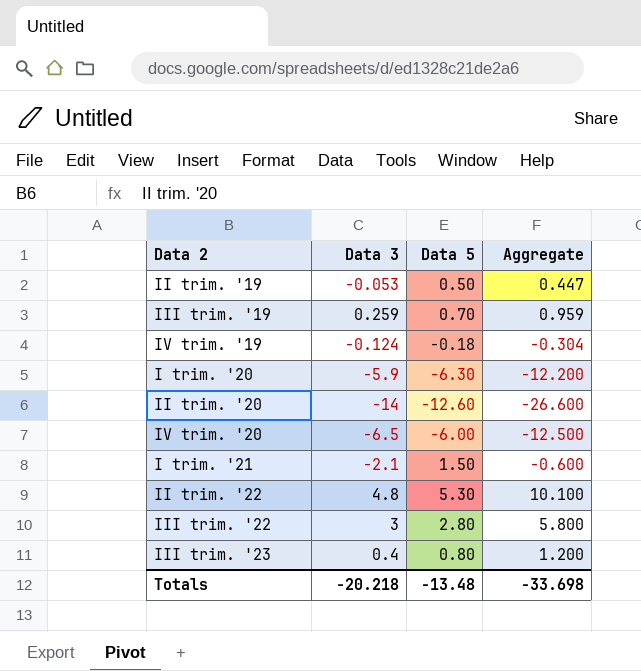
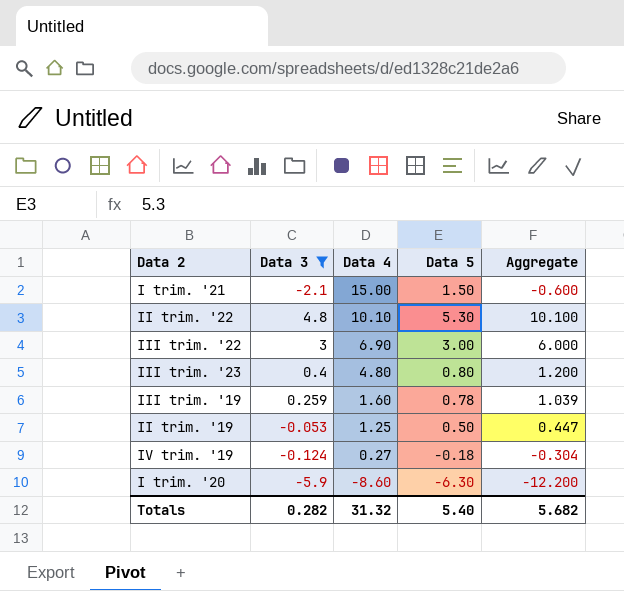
filter: none -> Data 3 >= -5.9
row order: none -> Data 4 descending
column Data 4 | position: none -> 3
III trim. '22 | Data 5: 2.80 -> 3.00
III trim. '22 | Aggregate: 5.800 -> 6.000
III trim. '19 | Data 5: 0.70 -> 0.78
III trim. '19 | Aggregate: 0.959 -> 1.039
Totals | Data 3: -20.218 -> 0.282
Totals | Data 5: -13.48 -> 5.40
Totals | Aggregate: -33.698 -> 5.682

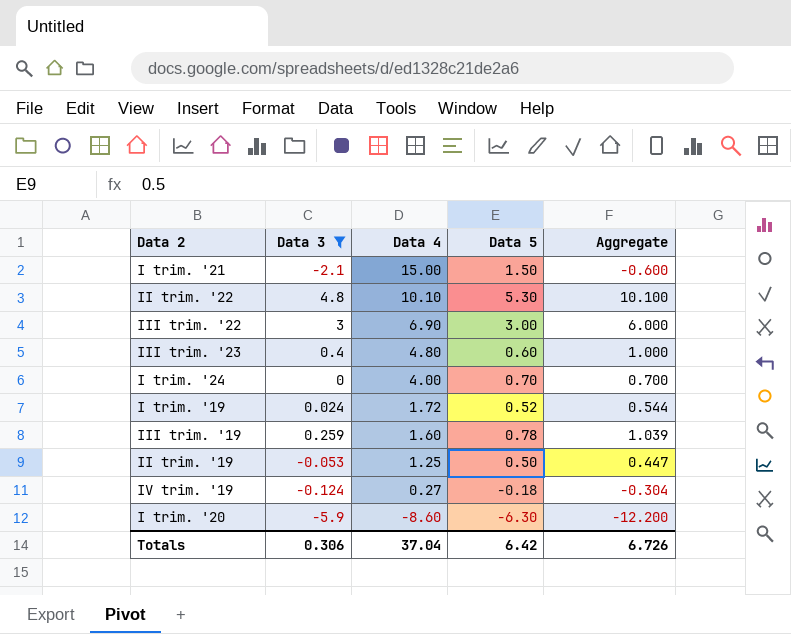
III trim. '23 | Data 5: 0.80 -> 0.60
III trim. '23 | Aggregate: 1.200 -> 1.000
row I trim. '24: none -> 0 | 4.00 | 0.70 | 0.700
row I trim. '19: none -> 0.024 | 1.72 | 0.52 | 0.544
Totals | Data 3: 0.282 -> 0.306
Totals | Data 4: 31.32 -> 37.04
Totals | Data 5: 5.40 -> 6.42
Totals | Aggregate: 5.682 -> 6.726

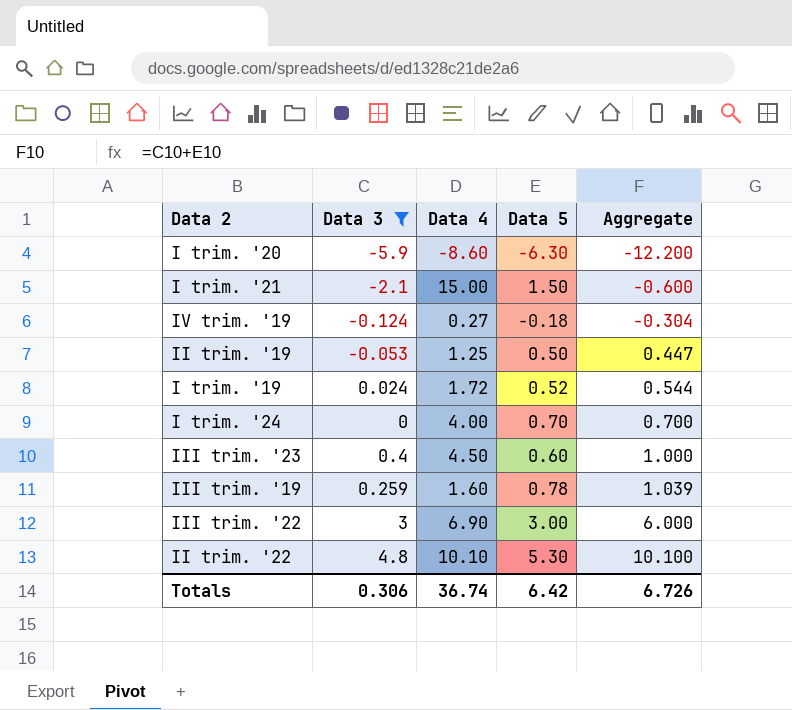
row order: Data 4 descending -> Aggregate ascending
III trim. '23 | Data 4: 4.80 -> 4.50
Totals | Data 4: 37.04 -> 36.74

